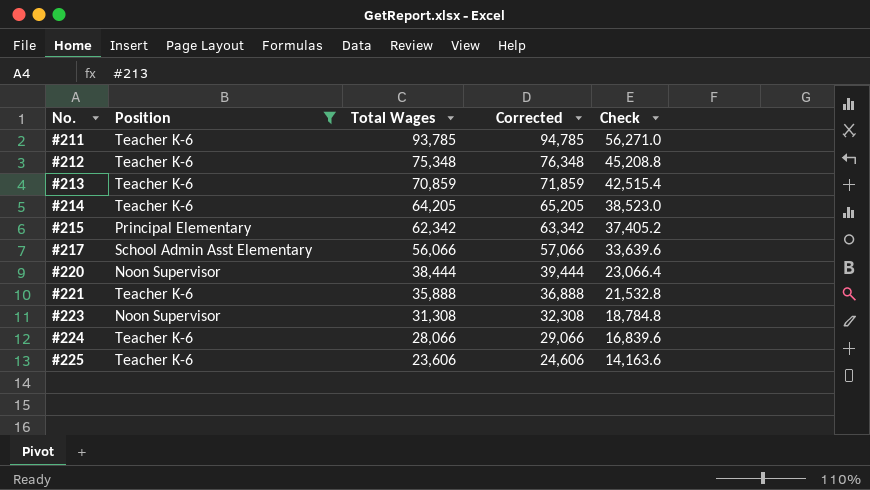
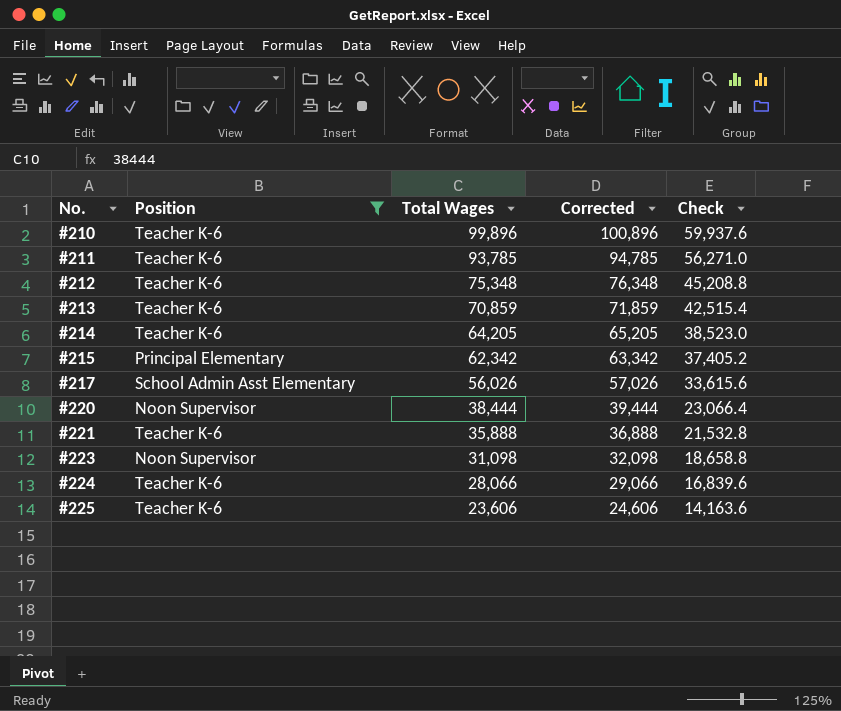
row #210: none -> Teacher K-6 | 99,896 | 100,896 | 59,937.6
#217 | Total Wages: 56,066 -> 56,026
#217 | Corrected: 57,066 -> 57,026
#217 | Check: 33,639.6 -> 33,615.6
#223 | Total Wages: 31,308 -> 31,098
#223 | Corrected: 32,308 -> 32,098
#223 | Check: 18,784.8 -> 18,658.8

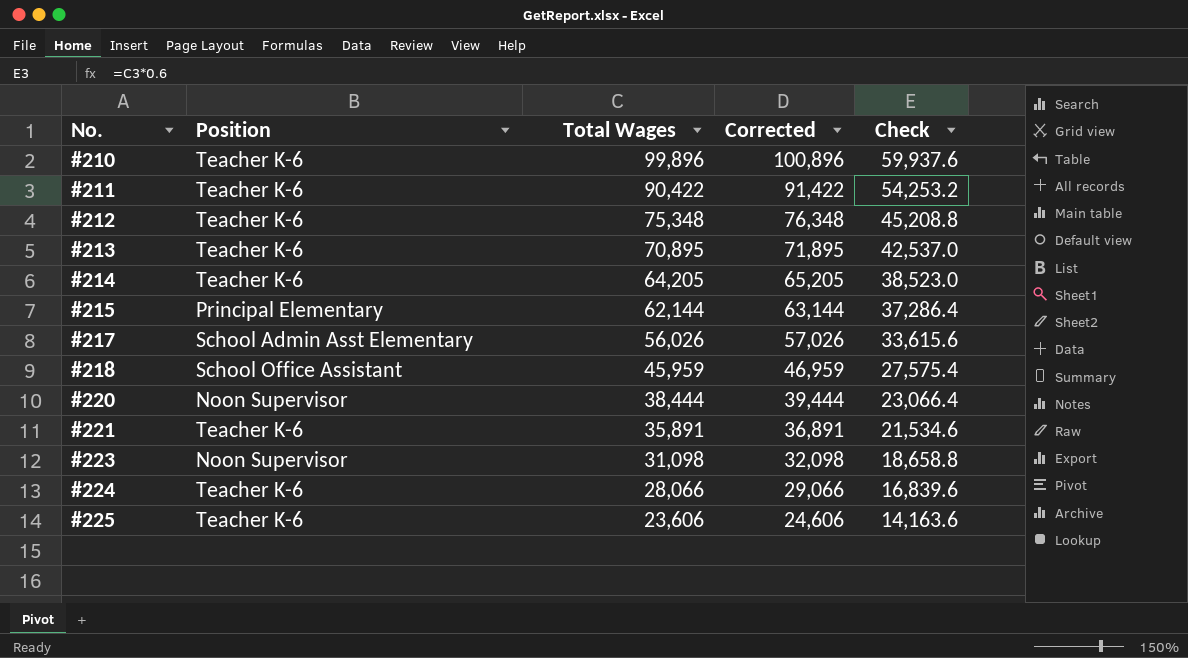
filter: Position != School Office Assistant -> none
#211 | Total Wages: 93,785 -> 90,422
#211 | Corrected: 94,785 -> 91,422
#211 | Check: 56,271.0 -> 54,253.2
#213 | Total Wages: 70,859 -> 70,895
#213 | Corrected: 71,859 -> 71,895
#213 | Check: 42,515.4 -> 42,537.0
#215 | Total Wages: 62,342 -> 62,144
#215 | Corrected: 63,342 -> 63,144
#215 | Check: 37,405.2 -> 37,286.4
#221 | Total Wages: 35,888 -> 35,891
#221 | Corrected: 36,888 -> 36,891
#221 | Check: 21,532.8 -> 21,534.6

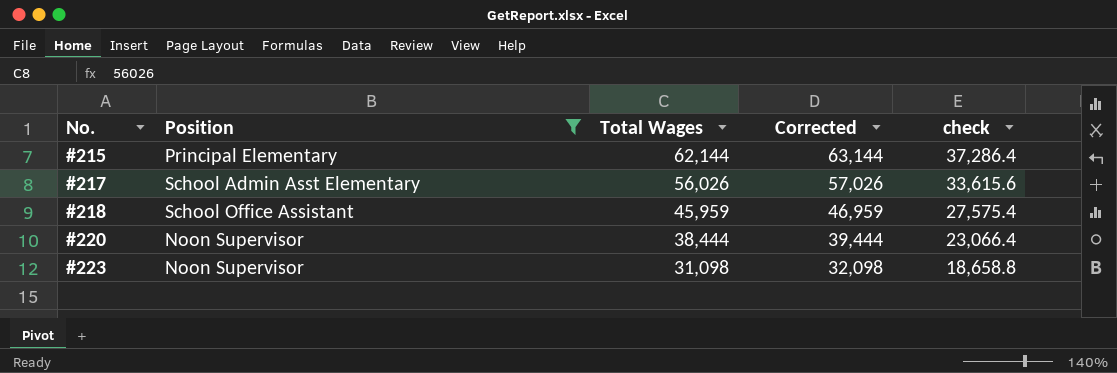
filter: none -> Position != Teacher K-6
column name: Check -> check

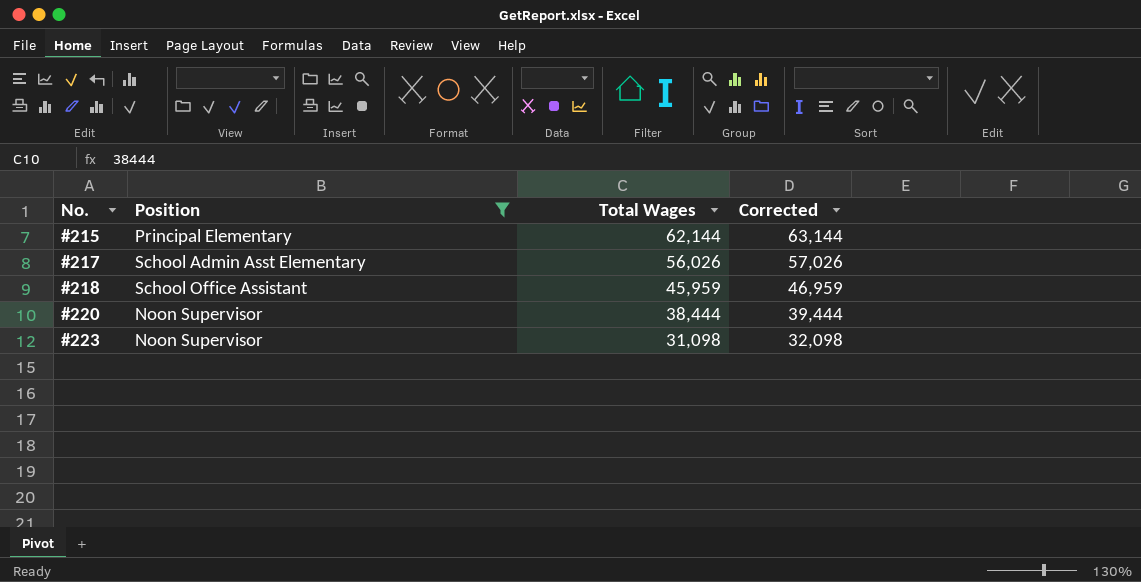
column check | formula: [Total Wages] * 0.6 -> none

